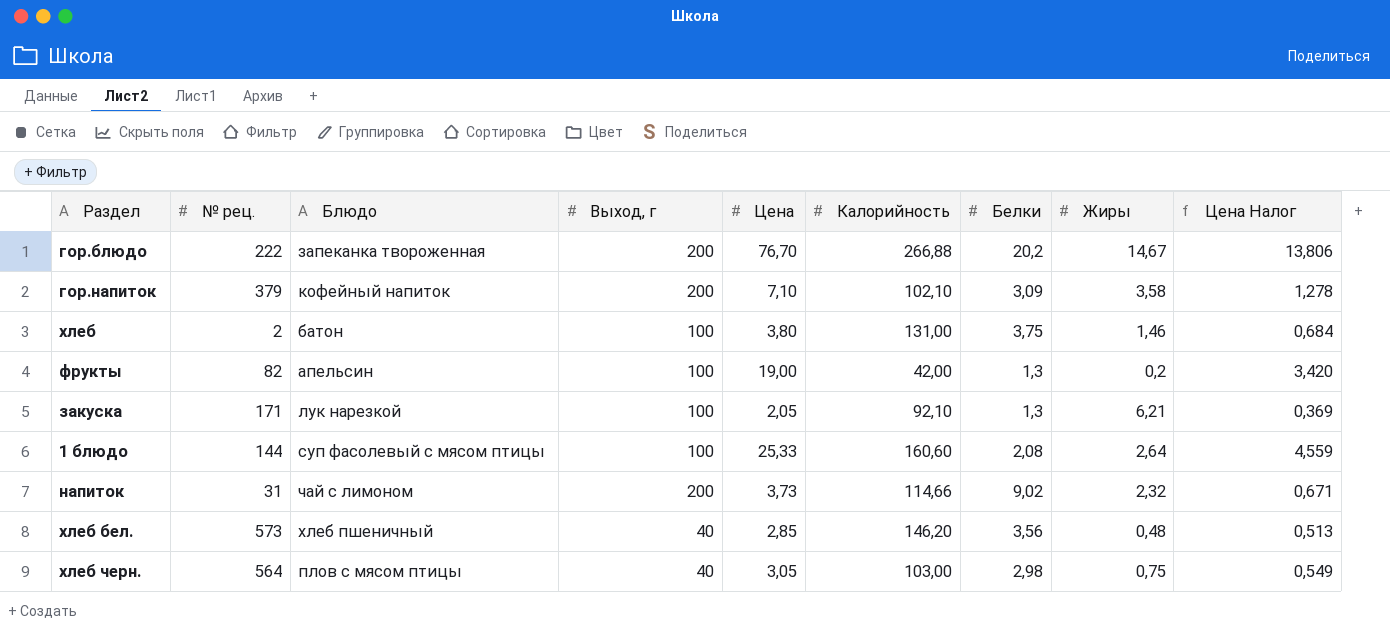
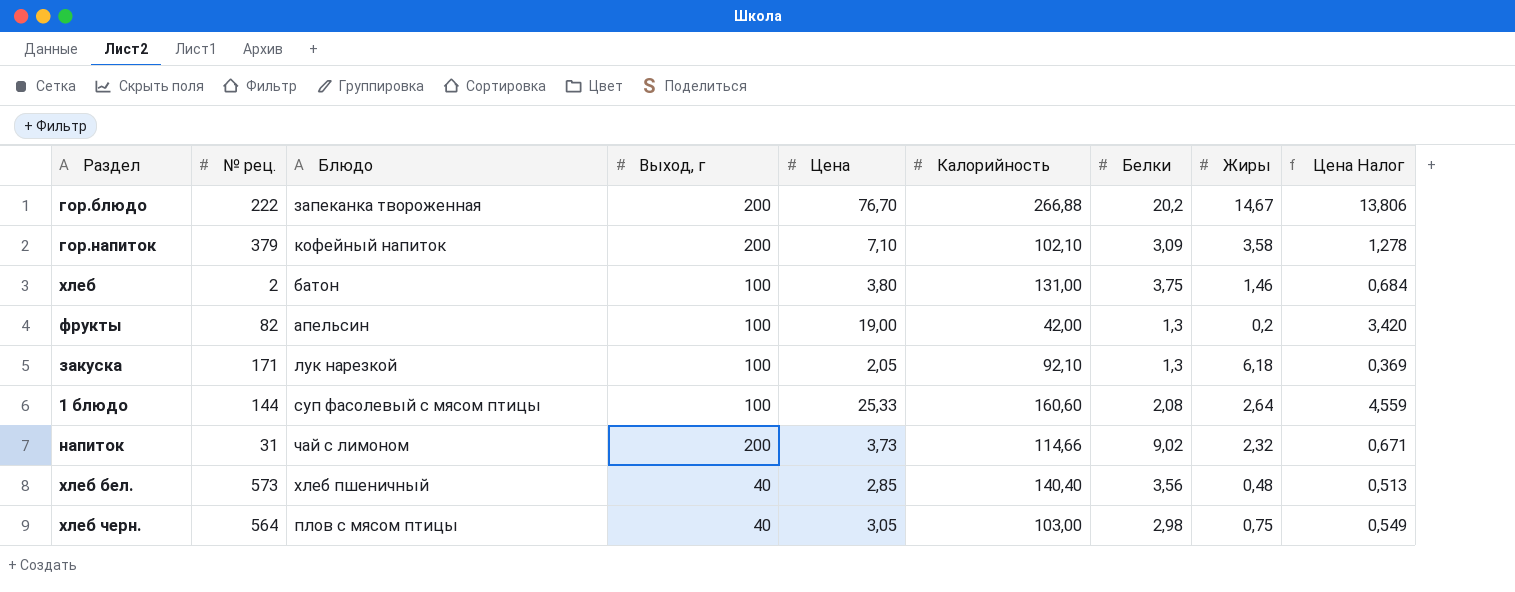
закуска | Жиры: 6,21 -> 6,18
хлеб бел. | Калорийность: 146,20 -> 140,40

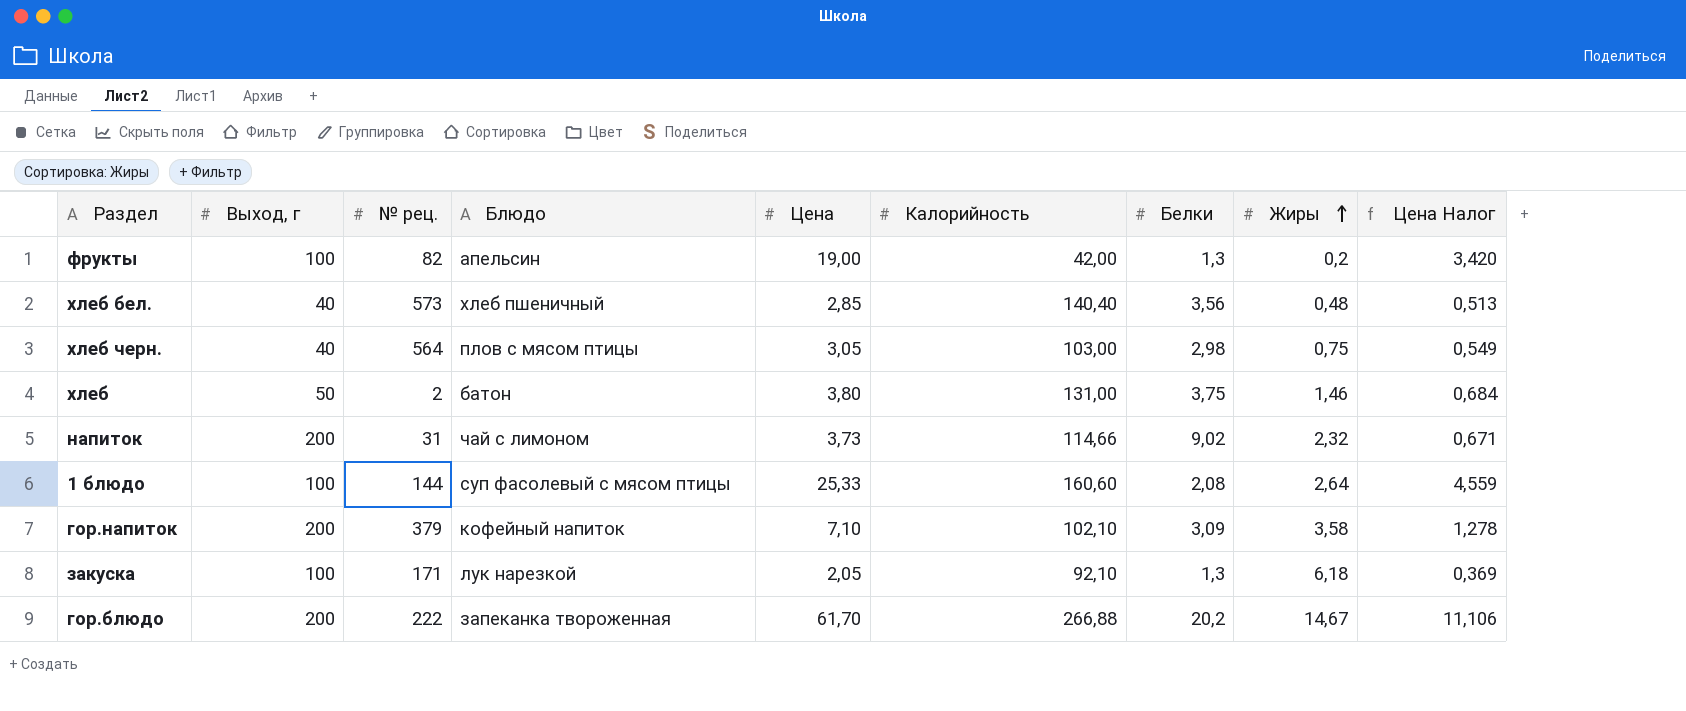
row order: none -> Жиры ascending
column Выход, г | position: 4 -> 2
хлеб | Выход, г: 100 -> 50
гор.блюдо | Цена: 76,70 -> 61,70
гор.блюдо | Цена Налог: 13,806 -> 11,106

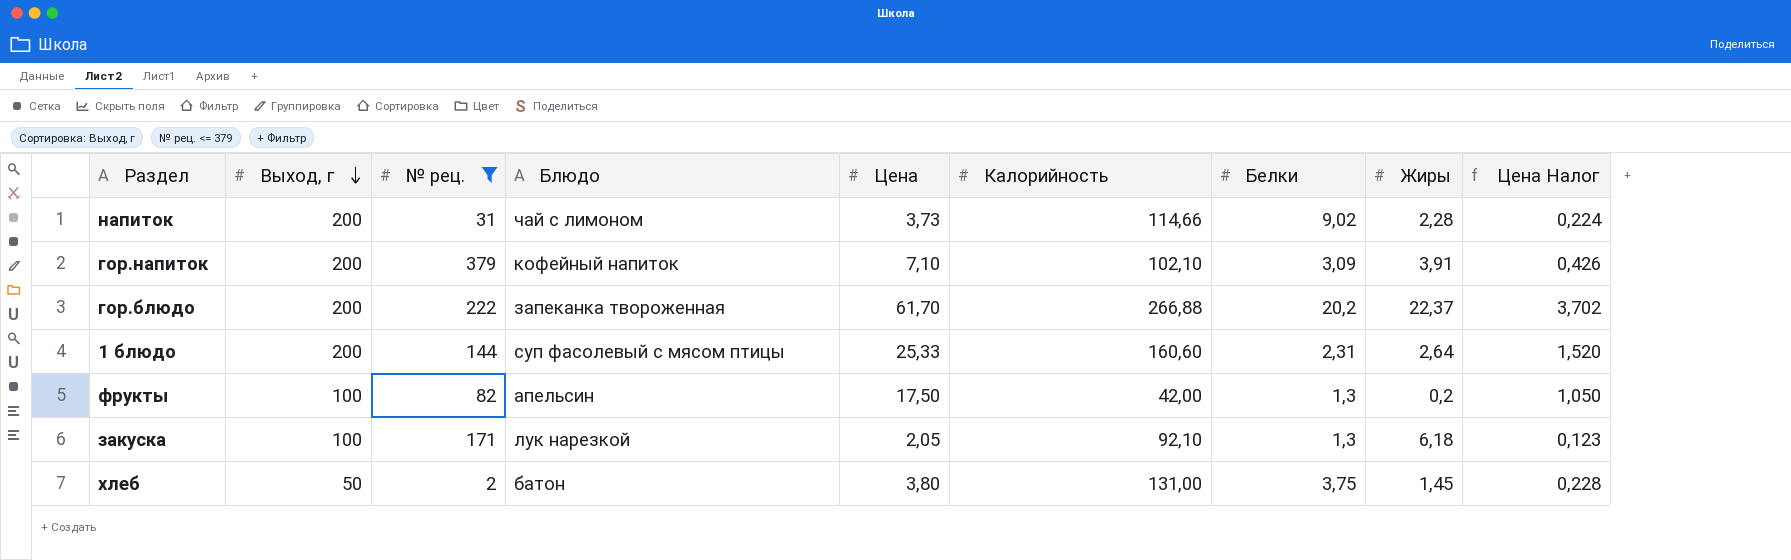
filter: none -> № рец. <= 379
row order: Жиры ascending -> Выход, г descending
column Цена Налог | formula: [Цена] * 0,18 -> [Цена] * 0,06
напиток | Жиры: 2,32 -> 2,28
гор.напиток | Жиры: 3,58 -> 3,91
гор.блюдо | Жиры: 14,67 -> 22,37
1 блюдо | Выход, г: 100 -> 200
1 блюдо | Белки: 2,08 -> 2,31
фрукты | Цена: 19,00 -> 17,50
хлеб | Жиры: 1,46 -> 1,45

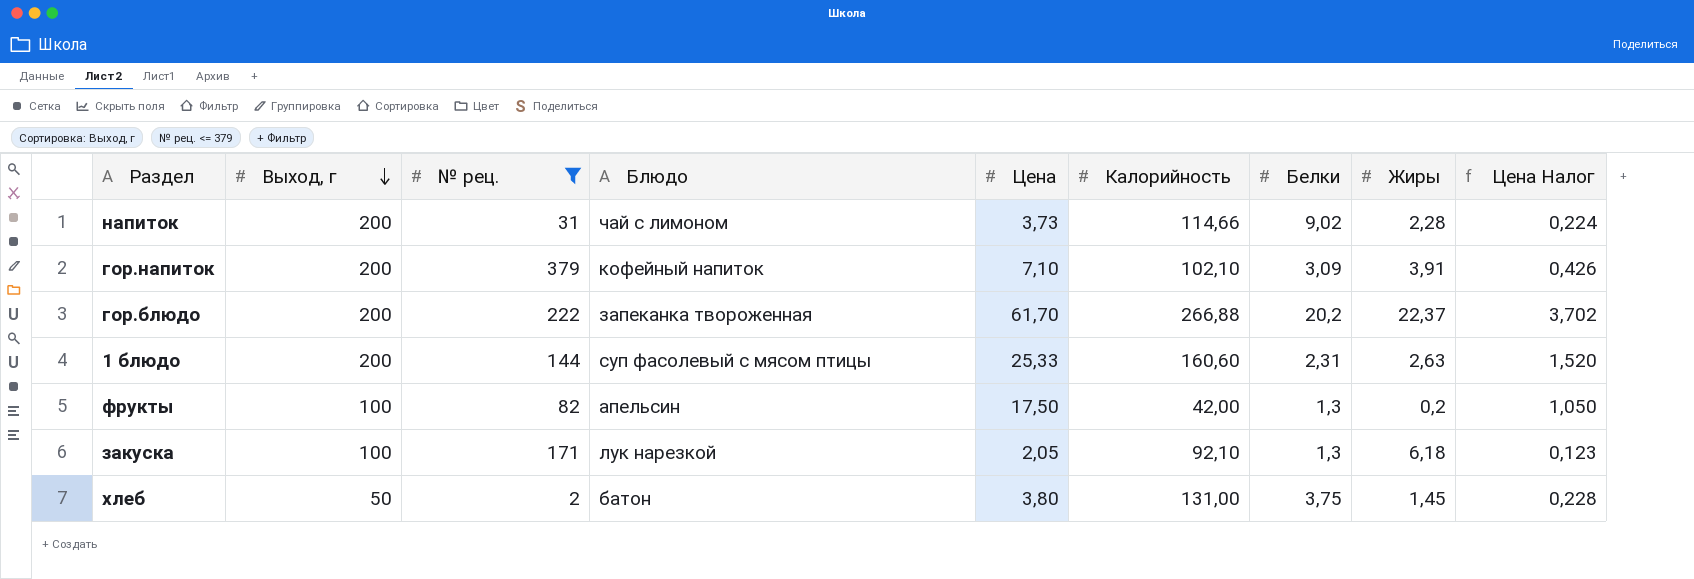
1 блюдо | Жиры: 2,64 -> 2,63

